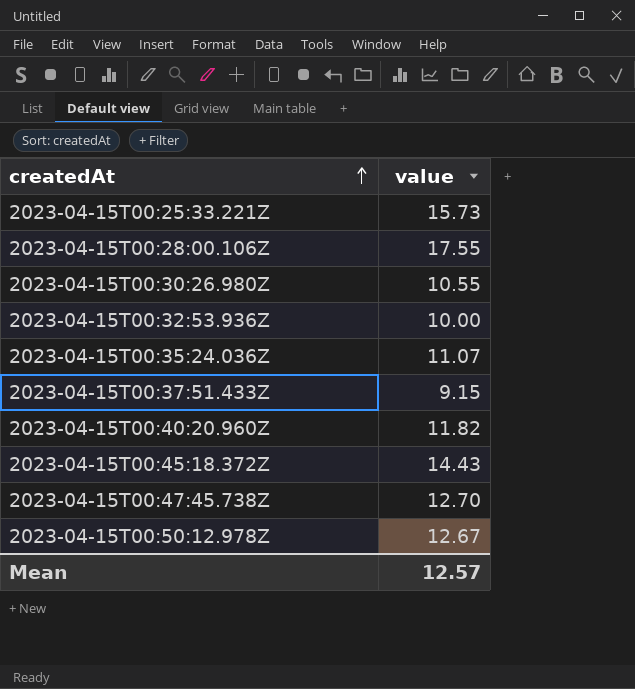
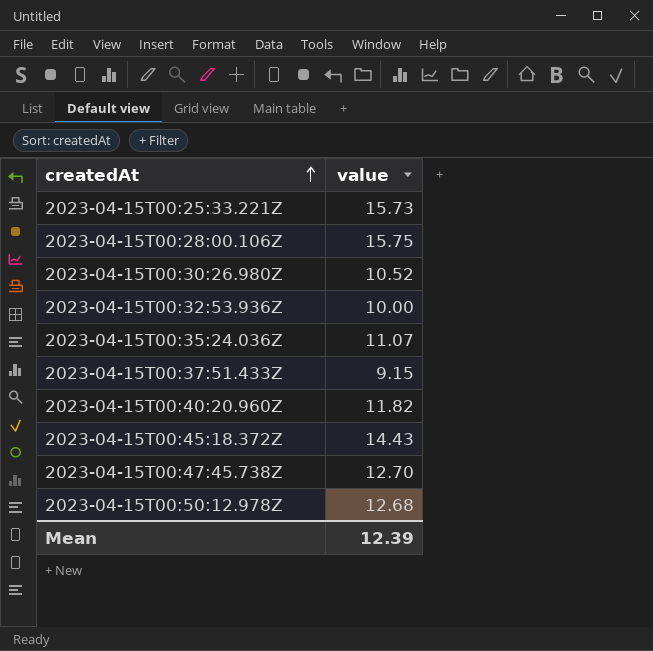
2023-04-15T00:28:00.106Z | value: 17.55 -> 15.75
2023-04-15T00:30:26.980Z | value: 10.55 -> 10.52
2023-04-15T00:50:12.978Z | value: 12.67 -> 12.68
Mean | value: 12.57 -> 12.39

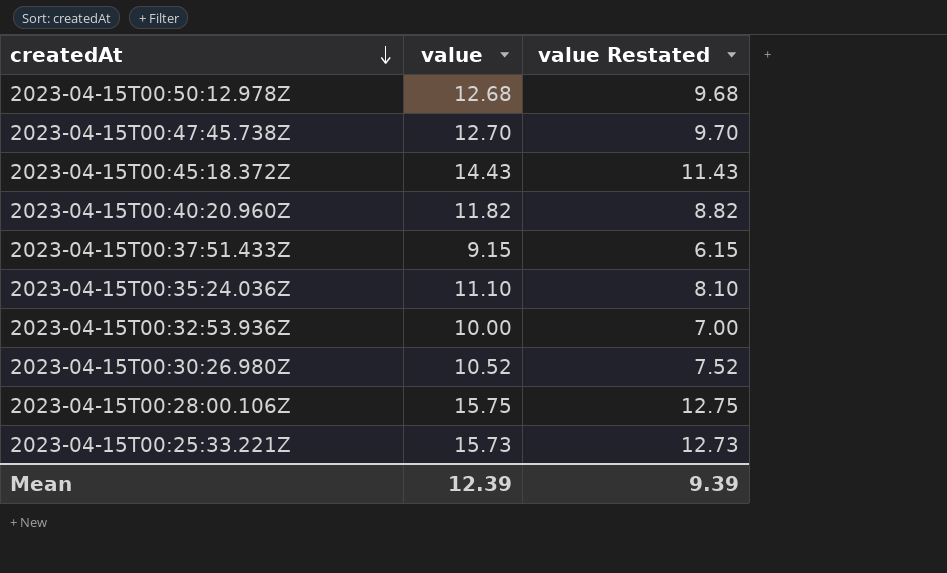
row order: createdAt ascending -> createdAt descending
column value Restated | formula: none -> [value] - 3
2023-04-15T00:35:24.036Z | value: 11.07 -> 11.10

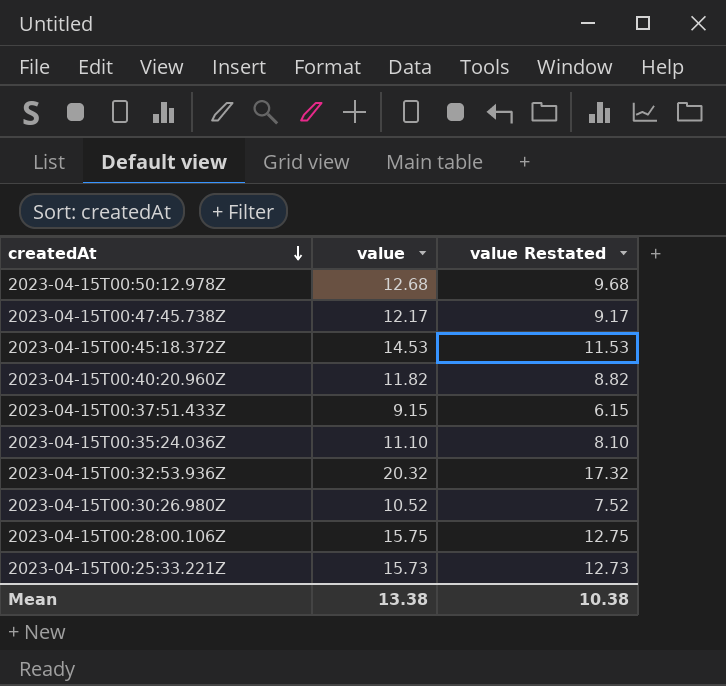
2023-04-15T00:47:45.738Z | value: 12.70 -> 12.17
2023-04-15T00:47:45.738Z | value Restated: 9.70 -> 9.17
2023-04-15T00:45:18.372Z | value: 14.43 -> 14.53
2023-04-15T00:45:18.372Z | value Restated: 11.43 -> 11.53
2023-04-15T00:32:53.936Z | value: 10.00 -> 20.32
2023-04-15T00:32:53.936Z | value Restated: 7.00 -> 17.32
Mean | value: 12.39 -> 13.38
Mean | value Restated: 9.39 -> 10.38

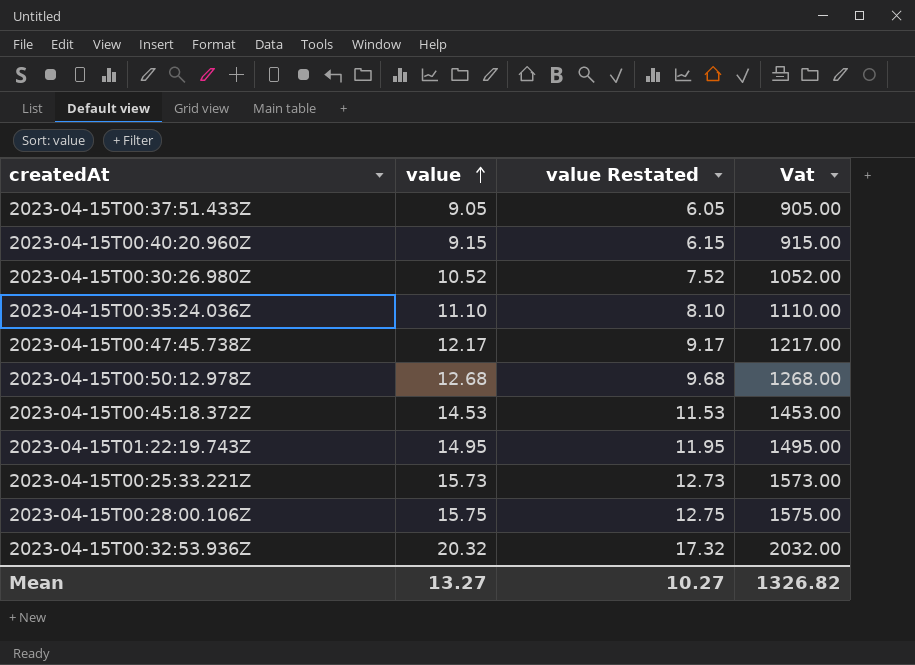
row order: createdAt descending -> value ascending
column Vat | formula: none -> [value] * 100
2023-04-15T00:37:51.433Z | value: 9.15 -> 9.05
2023-04-15T00:37:51.433Z | value Restated: 6.15 -> 6.05
2023-04-15T00:40:20.960Z | value: 11.82 -> 9.15
2023-04-15T00:40:20.960Z | value Restated: 8.82 -> 6.15
row 2023-04-15T01:22:19.743Z: none -> 14.95 | 11.95 | 1495.00
Mean | value: 13.38 -> 13.27
Mean | value Restated: 10.38 -> 10.27

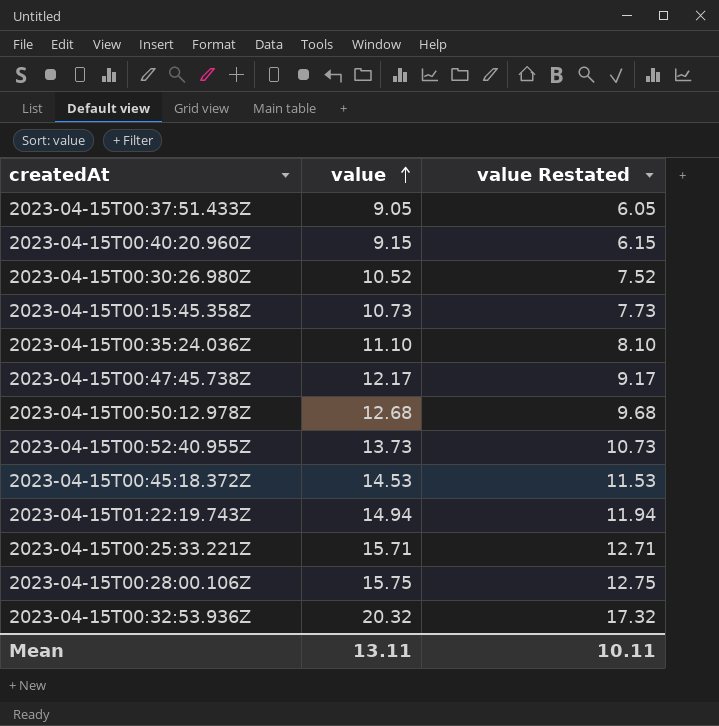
column Vat | formula: [value] * 100 -> none
row 2023-04-15T00:15:45.358Z: none -> 10.73 | 7.73
row 2023-04-15T00:52:40.955Z: none -> 13.73 | 10.73
2023-04-15T01:22:19.743Z | value: 14.95 -> 14.94
2023-04-15T01:22:19.743Z | value Restated: 11.95 -> 11.94
2023-04-15T00:25:33.221Z | value: 15.73 -> 15.71
2023-04-15T00:25:33.221Z | value Restated: 12.73 -> 12.71
Mean | value: 13.27 -> 13.11
Mean | value Restated: 10.27 -> 10.11

